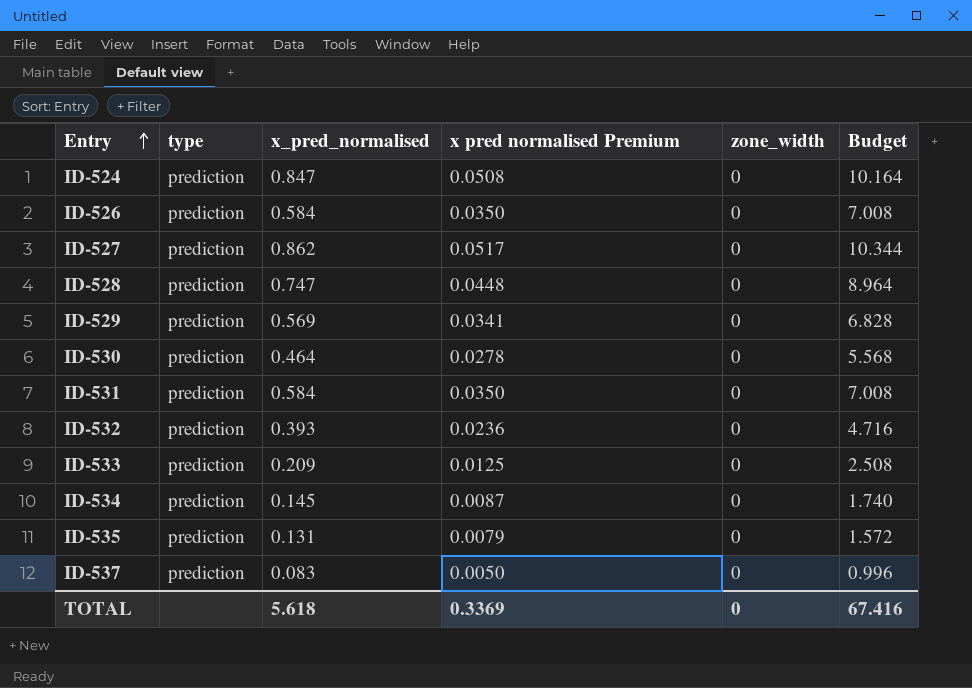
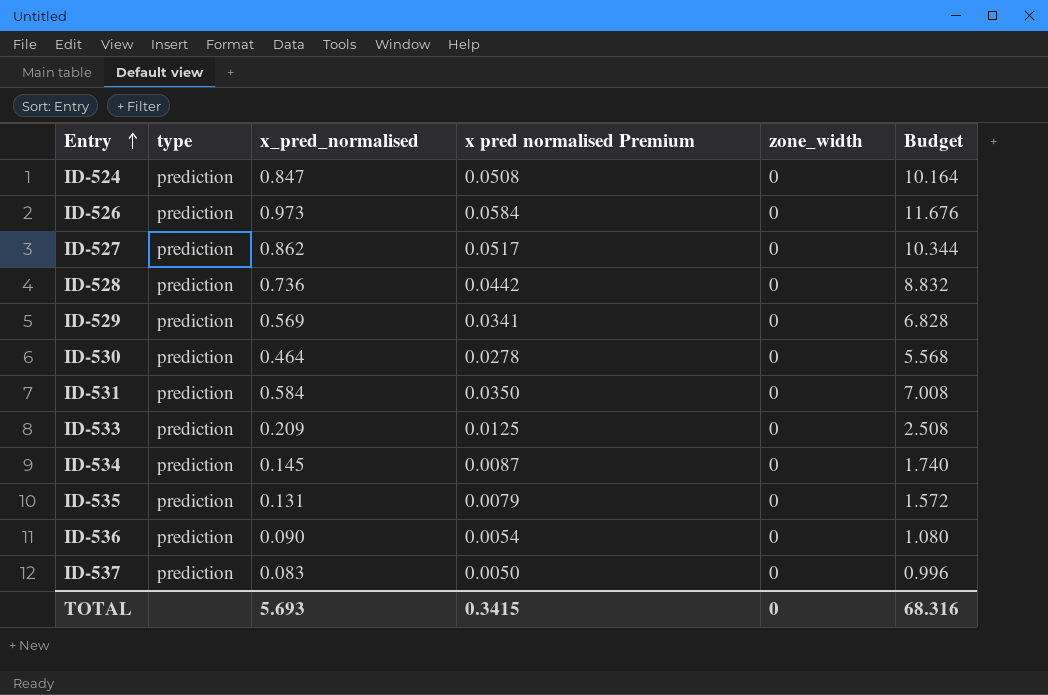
row ID-532: prediction | 0.393 | 0.0236 | 0 | 4.716 -> none
ID-526 | x_pred_normalised: 0.584 -> 0.973
ID-526 | x pred normalised Premium: 0.0350 -> 0.0584
ID-526 | Budget: 7.008 -> 11.676
ID-528 | x_pred_normalised: 0.747 -> 0.736
ID-528 | x pred normalised Premium: 0.0448 -> 0.0442
ID-528 | Budget: 8.964 -> 8.832
row ID-536: none -> prediction | 0.090 | 0.0054 | 0 | 1.080
TOTAL | x_pred_normalised: 5.618 -> 5.693
TOTAL | x pred normalised Premium: 0.3369 -> 0.3415
TOTAL | Budget: 67.416 -> 68.316

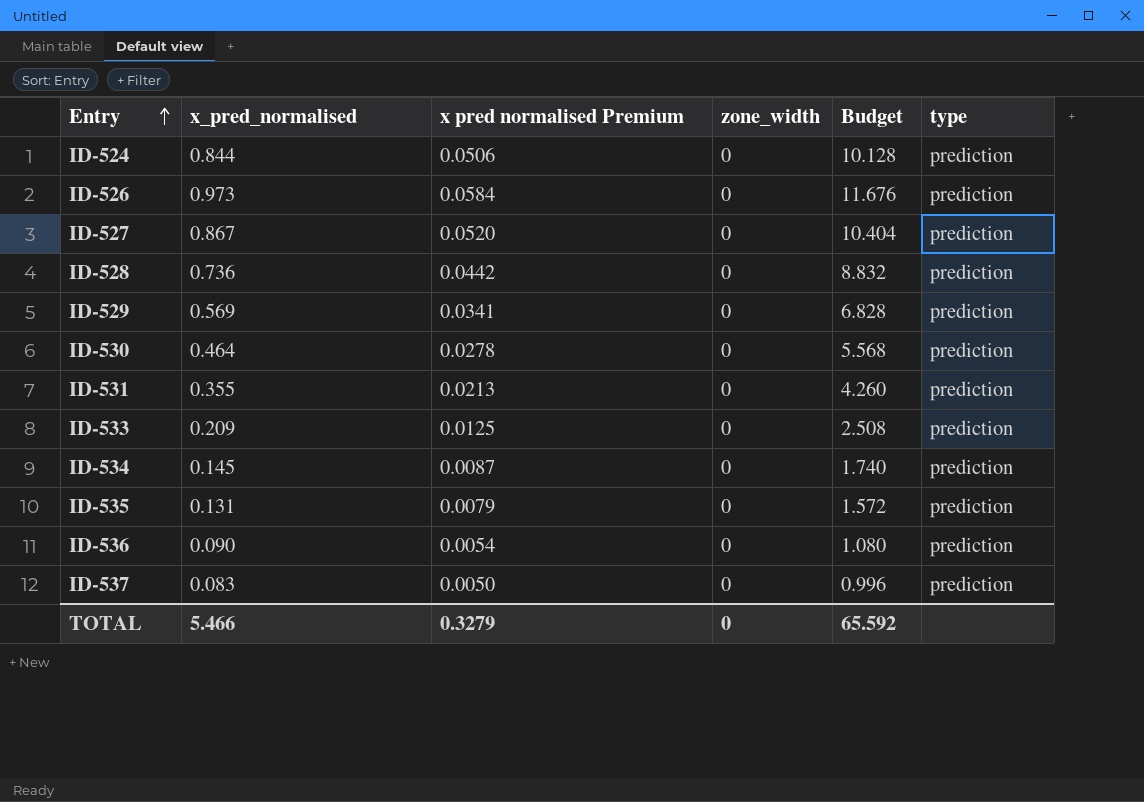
column type | position: 2 -> 6
ID-524 | x_pred_normalised: 0.847 -> 0.844
ID-524 | x pred normalised Premium: 0.0508 -> 0.0506
ID-524 | Budget: 10.164 -> 10.128
ID-527 | x_pred_normalised: 0.862 -> 0.867
ID-527 | x pred normalised Premium: 0.0517 -> 0.0520
ID-527 | Budget: 10.344 -> 10.404
ID-531 | x_pred_normalised: 0.584 -> 0.355
ID-531 | x pred normalised Premium: 0.0350 -> 0.0213
ID-531 | Budget: 7.008 -> 4.260
TOTAL | x_pred_normalised: 5.693 -> 5.466
TOTAL | x pred normalised Premium: 0.3415 -> 0.3279
TOTAL | Budget: 68.316 -> 65.592

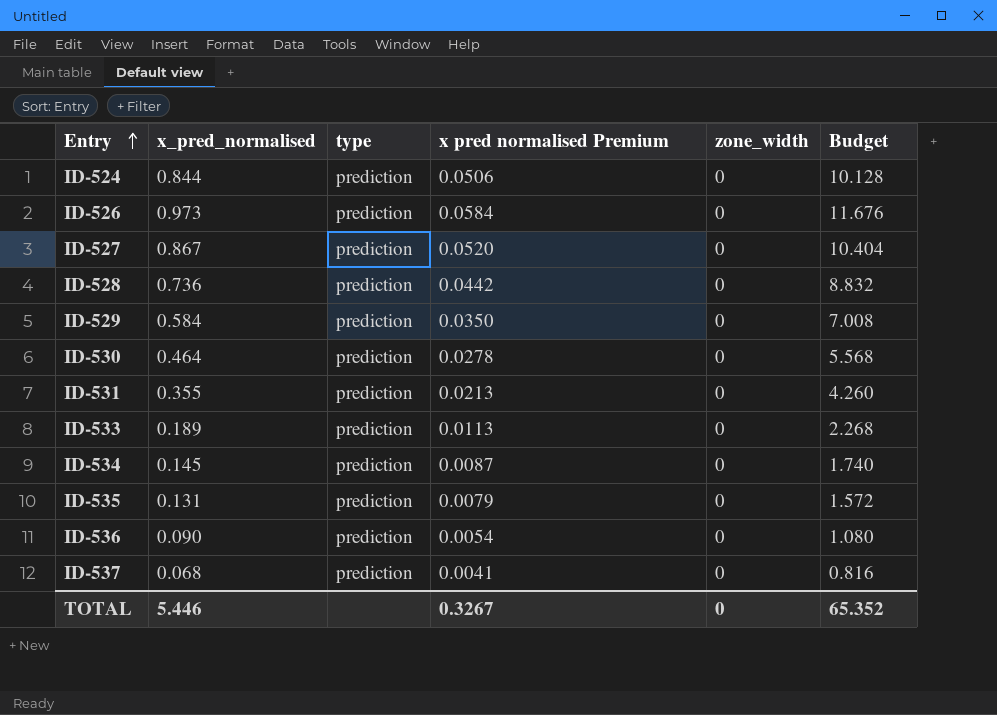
column type | position: 6 -> 3
ID-529 | x_pred_normalised: 0.569 -> 0.584
ID-529 | x pred normalised Premium: 0.0341 -> 0.0350
ID-529 | Budget: 6.828 -> 7.008
ID-533 | x_pred_normalised: 0.209 -> 0.189
ID-533 | x pred normalised Premium: 0.0125 -> 0.0113
ID-533 | Budget: 2.508 -> 2.268
ID-537 | x_pred_normalised: 0.083 -> 0.068
ID-537 | x pred normalised Premium: 0.0050 -> 0.0041
ID-537 | Budget: 0.996 -> 0.816
TOTAL | x_pred_normalised: 5.466 -> 5.446
TOTAL | x pred normalised Premium: 0.3279 -> 0.3267
TOTAL | Budget: 65.592 -> 65.352

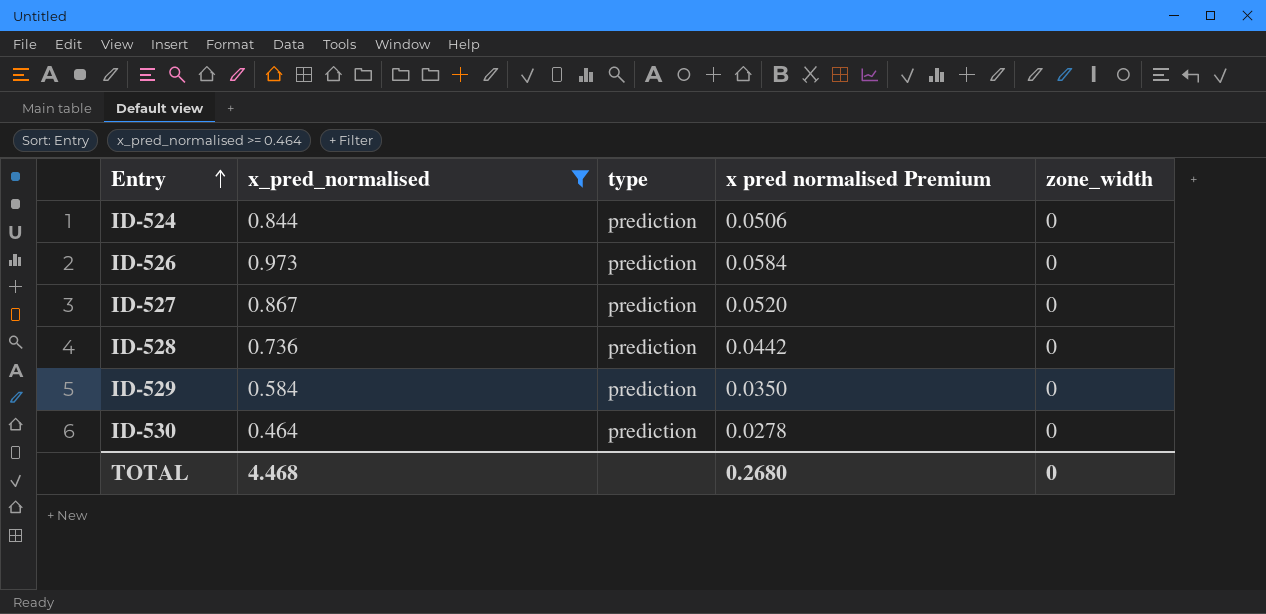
filter: none -> x_pred_normalised >= 0.464
column Budget | formula: [x_pred_normalised] * 12 -> none
TOTAL | x_pred_normalised: 5.446 -> 4.468
TOTAL | x pred normalised Premium: 0.3267 -> 0.2680

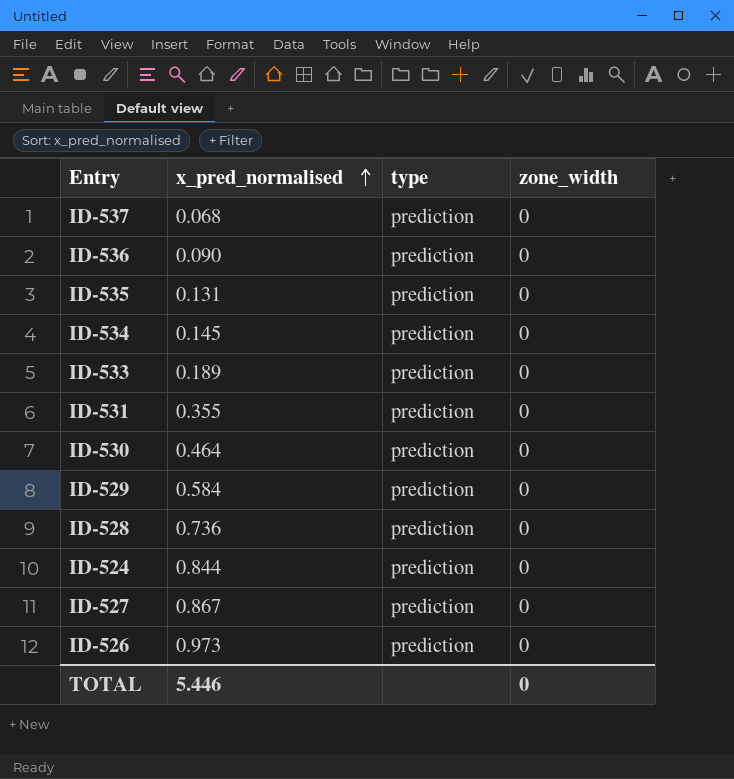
filter: x_pred_normalised >= 0.464 -> none
row order: Entry ascending -> x_pred_normalised ascending
column x pred normalised Premium | formula: [x_pred_normalised] * 0.06 -> none
TOTAL | x_pred_normalised: 4.468 -> 5.446

